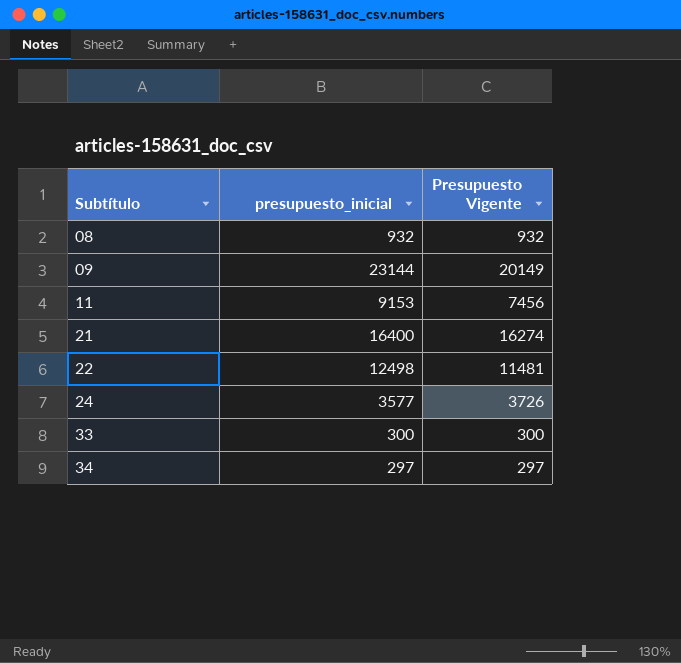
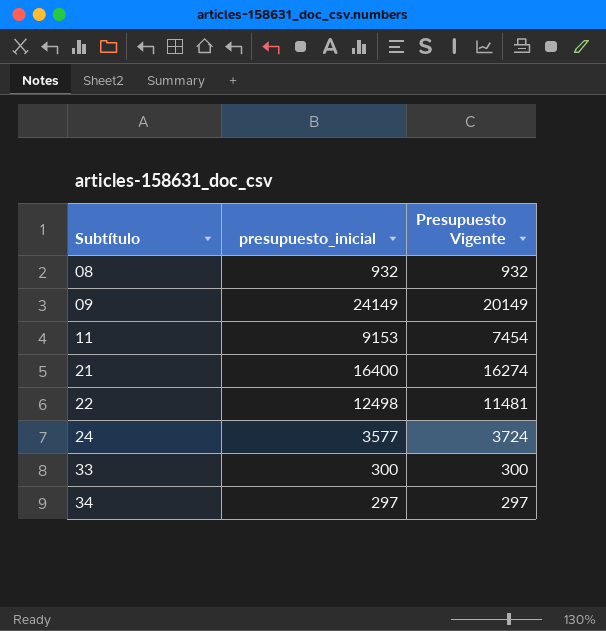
09 | presupuesto_inicial: 23144 -> 24149
11 | Presupuesto Vigente: 7456 -> 7454
24 | Presupuesto Vigente: 3726 -> 3724

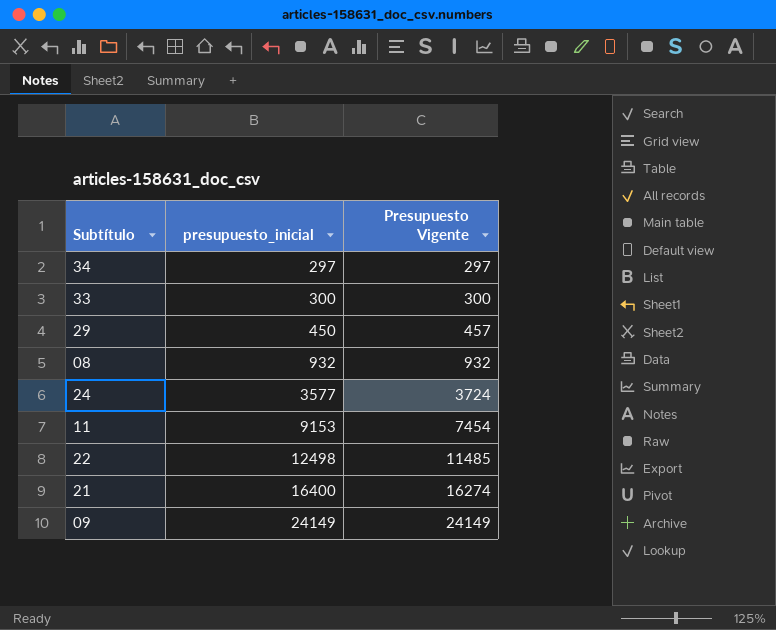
row order: Subtítulo ascending -> presupuesto_inicial ascending
row 29: none -> 450 | 457
22 | Presupuesto Vigente: 11481 -> 11485
09 | Presupuesto Vigente: 20149 -> 24149

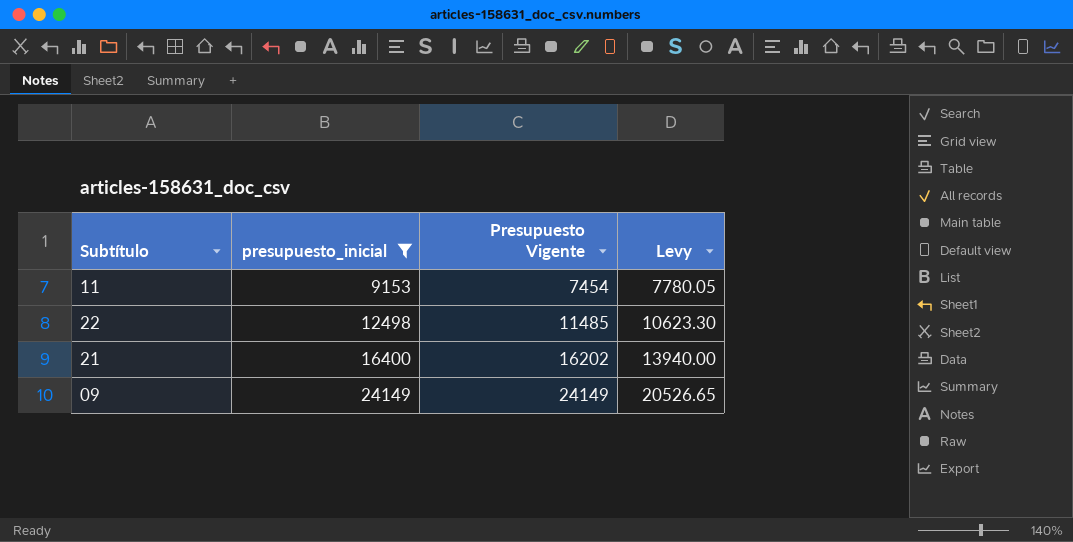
filter: none -> presupuesto_inicial >= 9153
column Levy | formula: none -> [presupuesto_inicial] * 0.85
21 | Presupuesto Vigente: 16274 -> 16202

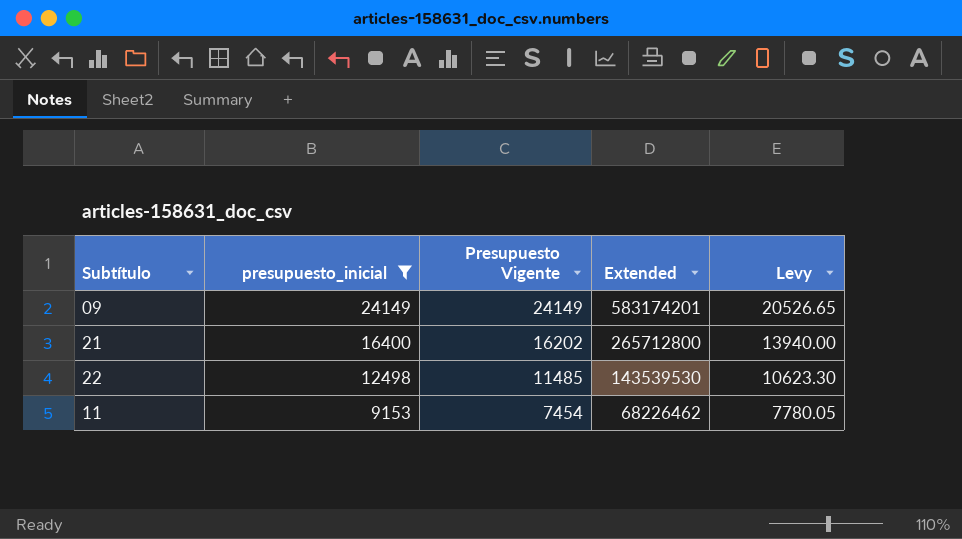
row order: presupuesto_inicial ascending -> presupuesto_inicial descending
column Extended | formula: none -> [presupuesto_inicial] * [Presupuesto Vigente]

